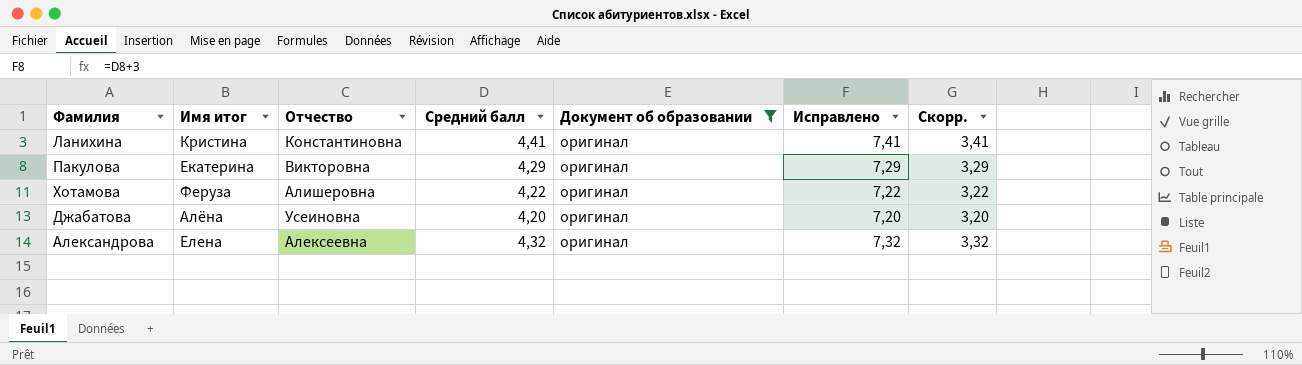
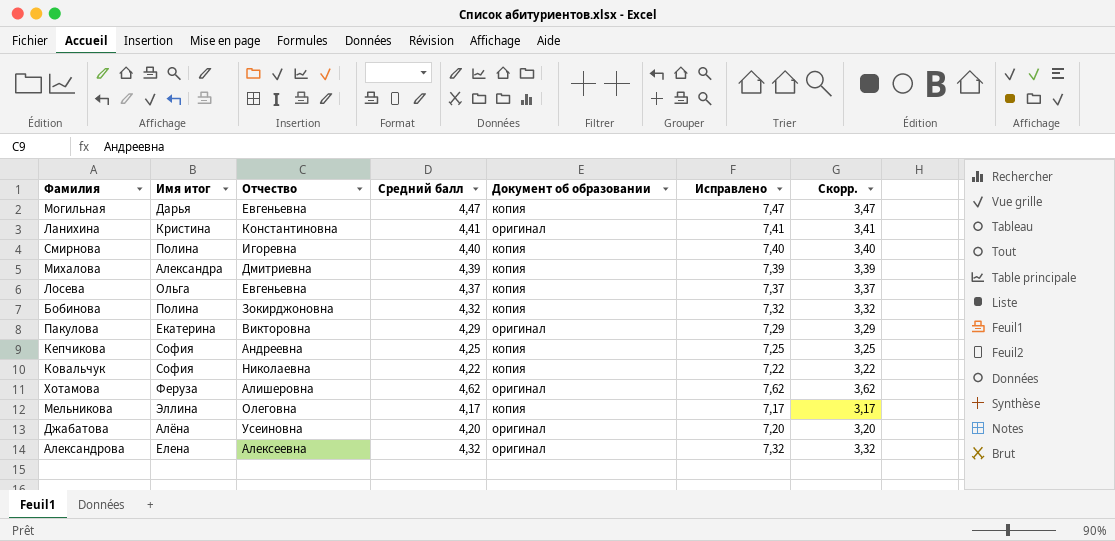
filter: Документ об образовании = оригинал -> none
Хотамова | Средний балл: 4,22 -> 4,62
Хотамова | Исправлено: 7,22 -> 7,62
Хотамова | Скорр.: 3,22 -> 3,62

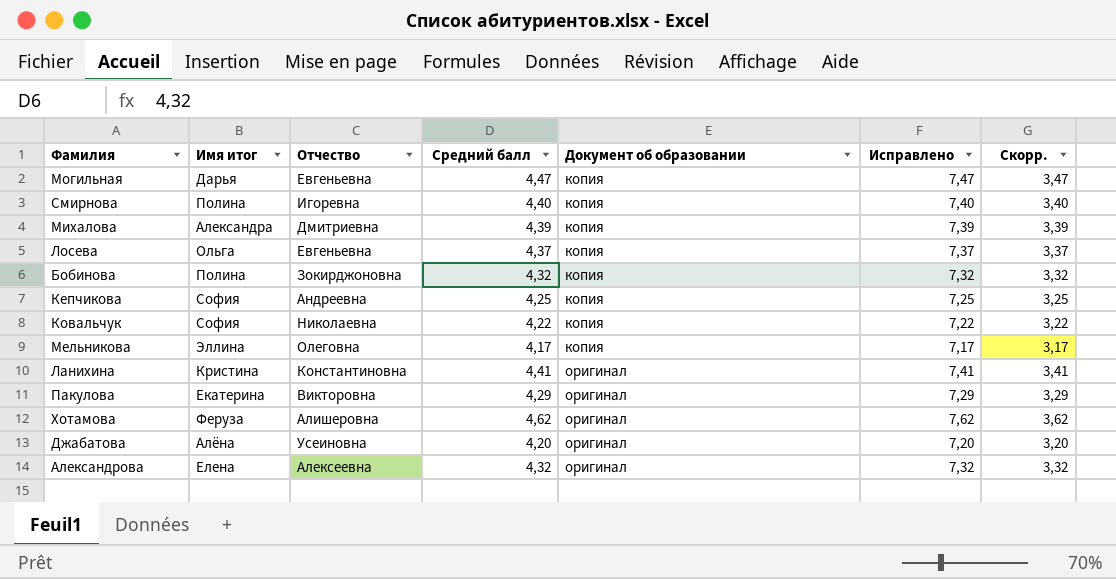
row order: none -> Документ об образовании ascending

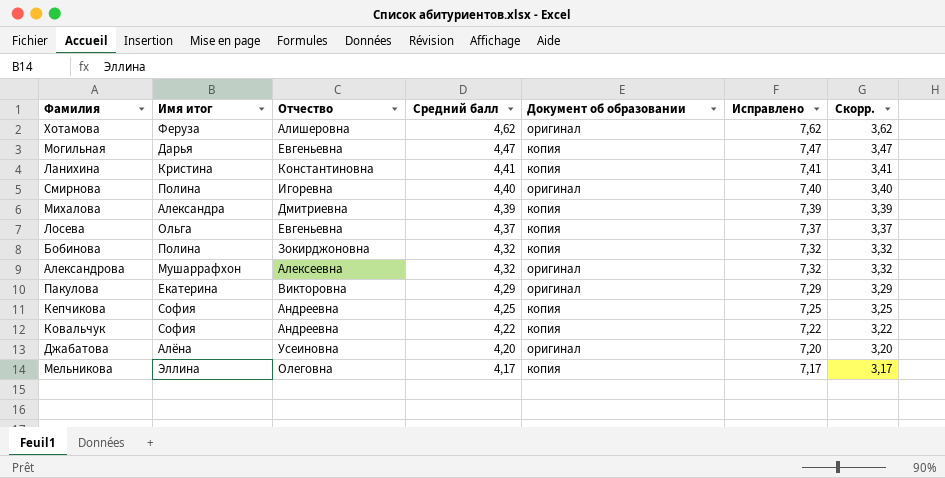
row order: Документ об образовании ascending -> Средний балл descending
Ланихина | Документ об образовании: оригинал -> копия
Смирнова | Документ об образовании: копия -> оригинал
Александрова | Имя итог: Елена -> Мушаррафхон
Ковальчук | Отчество: Николаевна -> Андреевна

